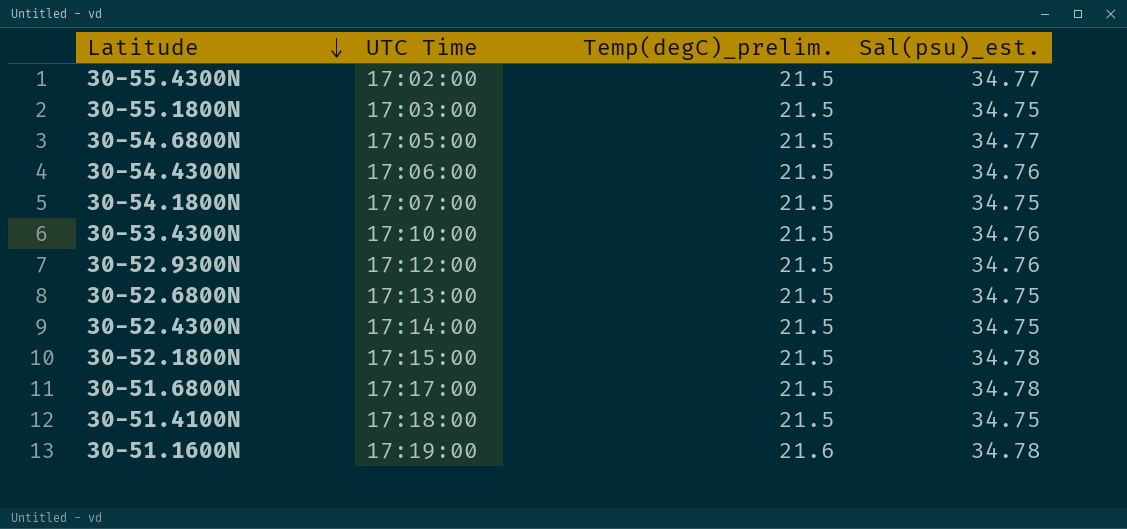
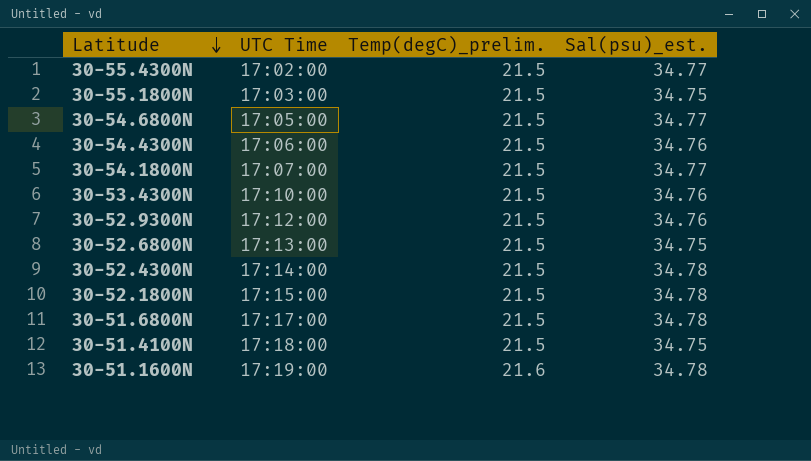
30-54.1800N | Sal(psu)_est.: 34.75 -> 34.77
30-52.4300N | Sal(psu)_est.: 34.75 -> 34.78

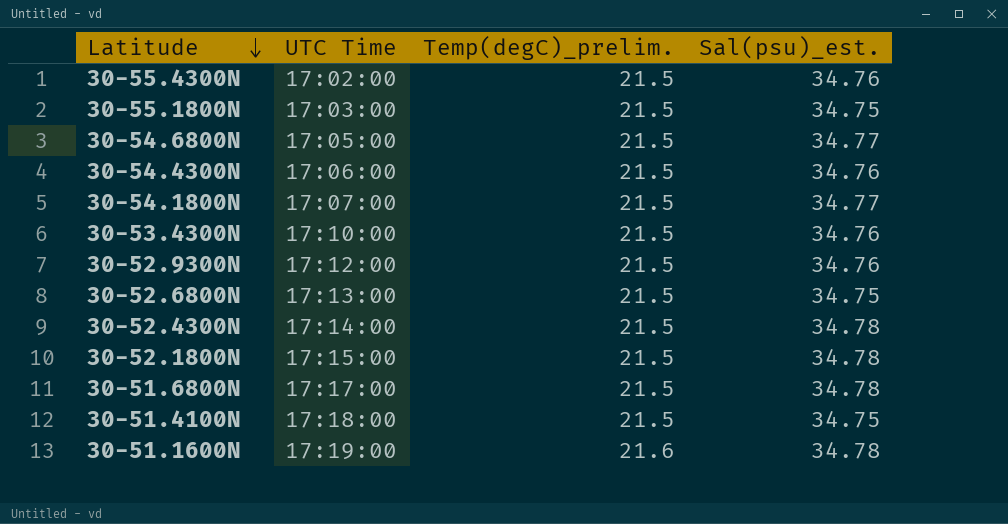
30-55.4300N | Sal(psu)_est.: 34.77 -> 34.76

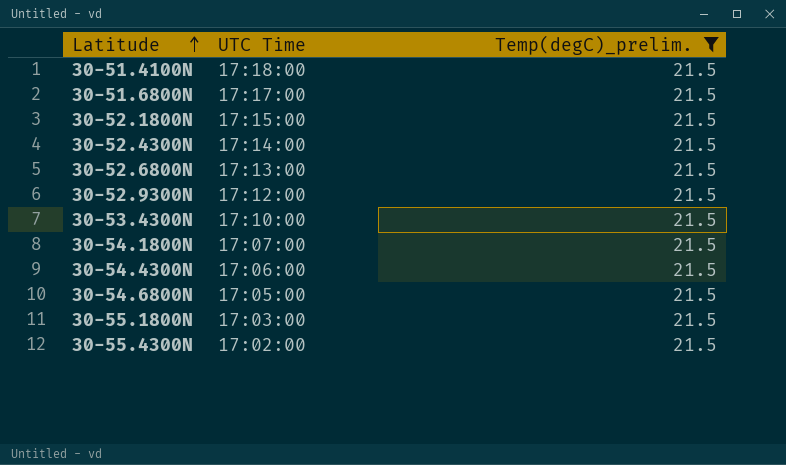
filter: none -> Temp(degC)_prelim. = 21.5
row order: Latitude descending -> Latitude ascending
column Sal(psu)_est. | position: 4 -> none

